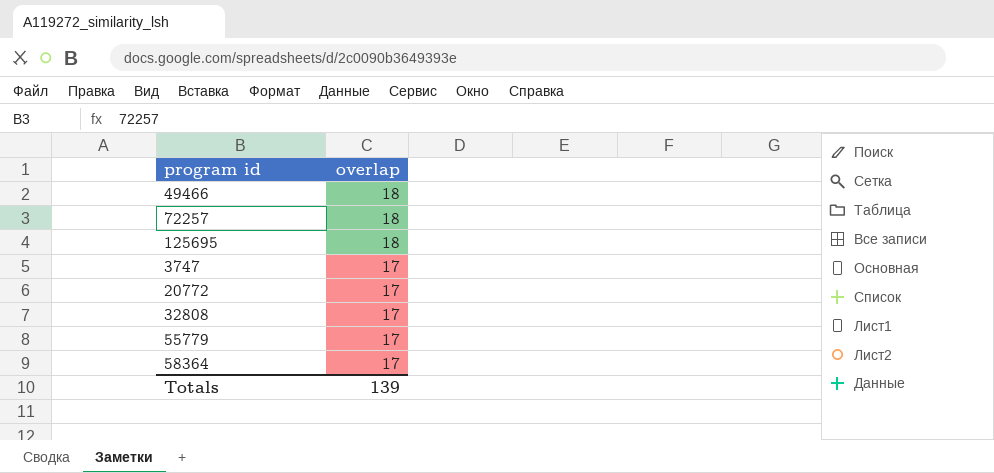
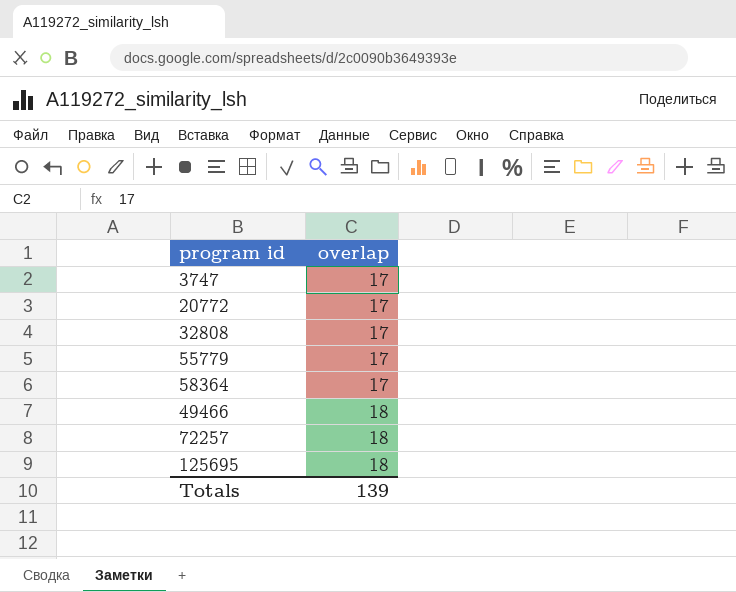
row order: overlap descending -> overlap ascending

